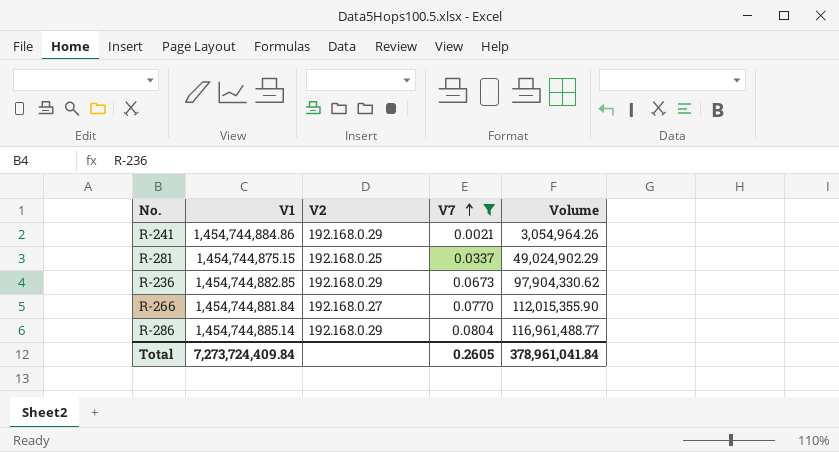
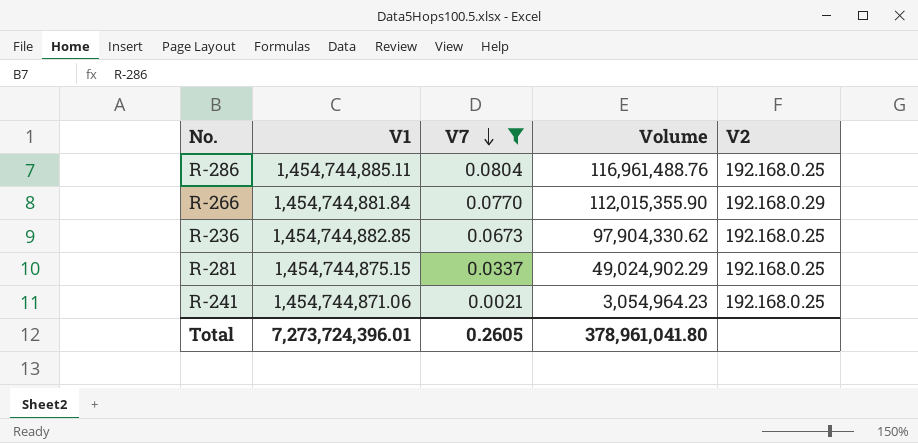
row order: V7 ascending -> V7 descending
column V2 | position: 3 -> 5
R-286 | V1: 1,454,744,885.14 -> 1,454,744,885.11
R-286 | Volume: 116,961,488.77 -> 116,961,488.76
R-286 | V2: 192.168.0.29 -> 192.168.0.25
R-266 | V2: 192.168.0.27 -> 192.168.0.29
R-236 | V2: 192.168.0.29 -> 192.168.0.25
R-241 | V1: 1,454,744,884.86 -> 1,454,744,871.06
R-241 | Volume: 3,054,964.26 -> 3,054,964.23
R-241 | V2: 192.168.0.29 -> 192.168.0.25
Total | V1: 7,273,724,409.84 -> 7,273,724,396.01
Total | Volume: 378,961,041.84 -> 378,961,041.80

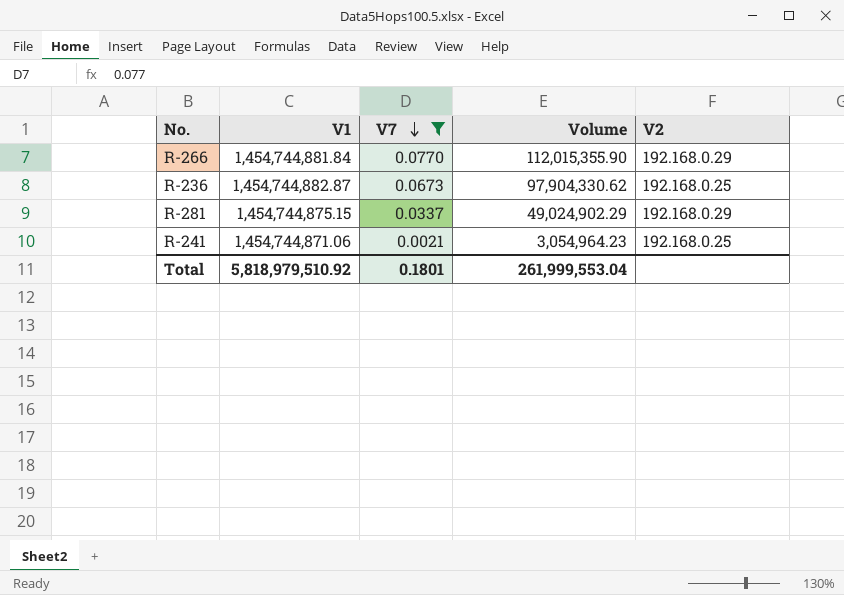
row R-286: 1,454,744,885.11 | 0.0804 | 116,961,488.76 | 192.168.0.25 -> none
R-236 | V1: 1,454,744,882.85 -> 1,454,744,882.87
R-281 | V2: 192.168.0.25 -> 192.168.0.29
Total | V1: 7,273,724,396.01 -> 5,818,979,510.92
Total | V7: 0.2605 -> 0.1801
Total | Volume: 378,961,041.80 -> 261,999,553.04

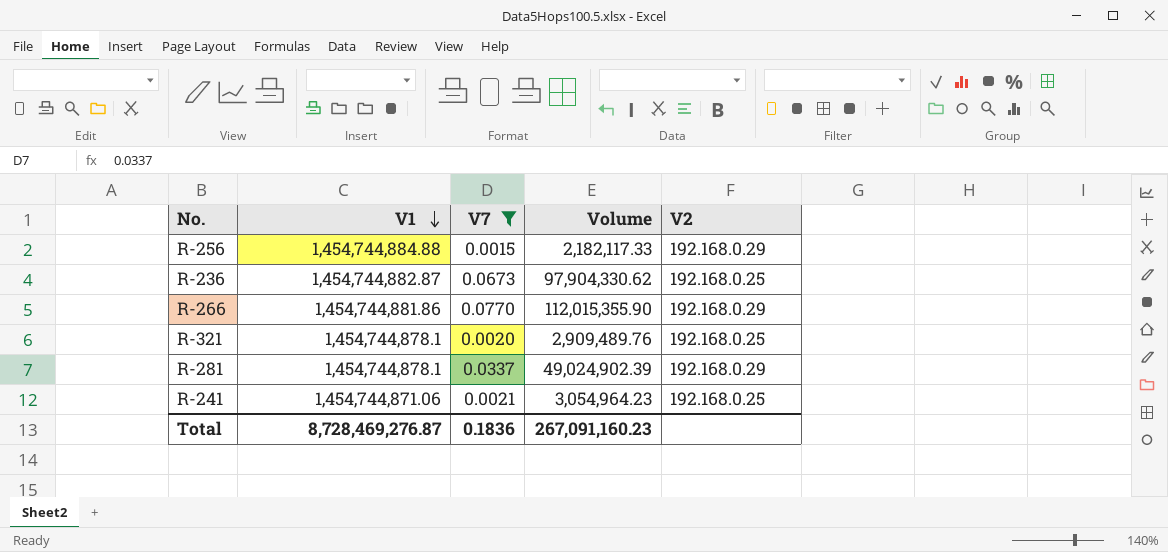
row order: V7 descending -> V1 descending
row R-256: none -> 1,454,744,884.88 | 0.0015 | 2,182,117.33 | 192.168.0.29
R-266 | V1: 1,454,744,881.84 -> 1,454,744,881.86
row R-321: none -> 1,454,744,878.1 | 0.0020 | 2,909,489.76 | 192.168.0.25
R-281 | V1: 1,454,744,875.15 -> 1,454,744,878.1
R-281 | Volume: 49,024,902.29 -> 49,024,902.39
Total | V1: 5,818,979,510.92 -> 8,728,469,276.87
Total | V7: 0.1801 -> 0.1836
Total | Volume: 261,999,553.04 -> 267,091,160.23

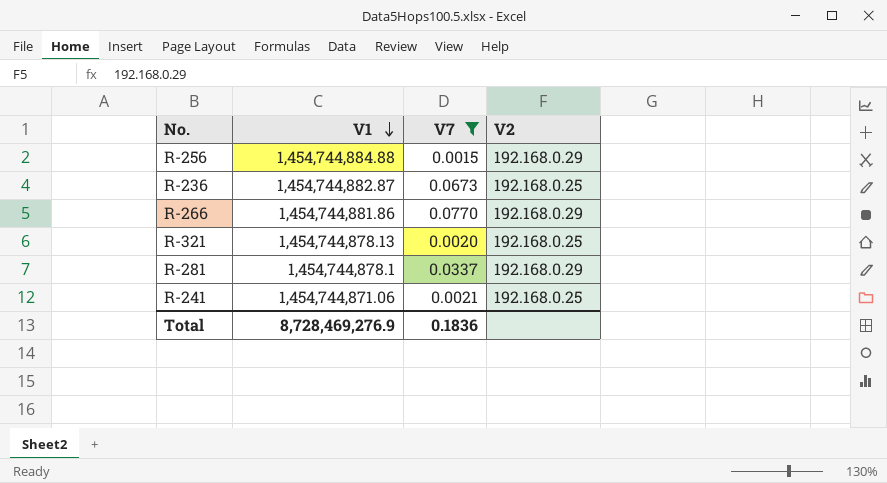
column Volume | formula: [V1] * [V7] -> none
R-321 | V1: 1,454,744,878.1 -> 1,454,744,878.13
Total | V1: 8,728,469,276.87 -> 8,728,469,276.9

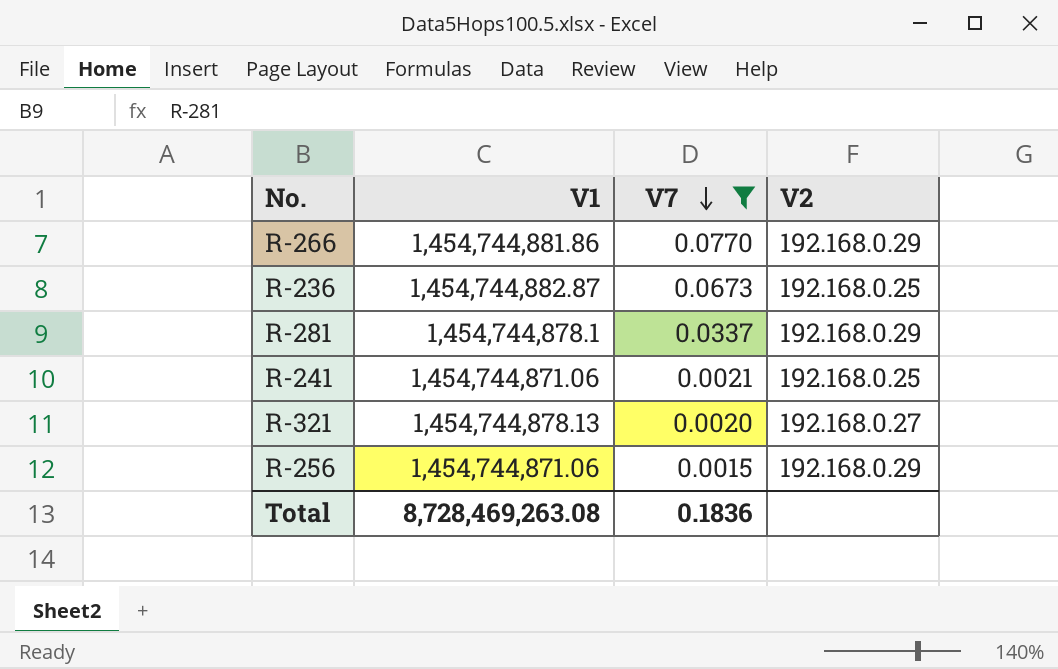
row order: V1 descending -> V7 descending
R-321 | V2: 192.168.0.25 -> 192.168.0.27
R-256 | V1: 1,454,744,884.88 -> 1,454,744,871.06
Total | V1: 8,728,469,276.9 -> 8,728,469,263.08

